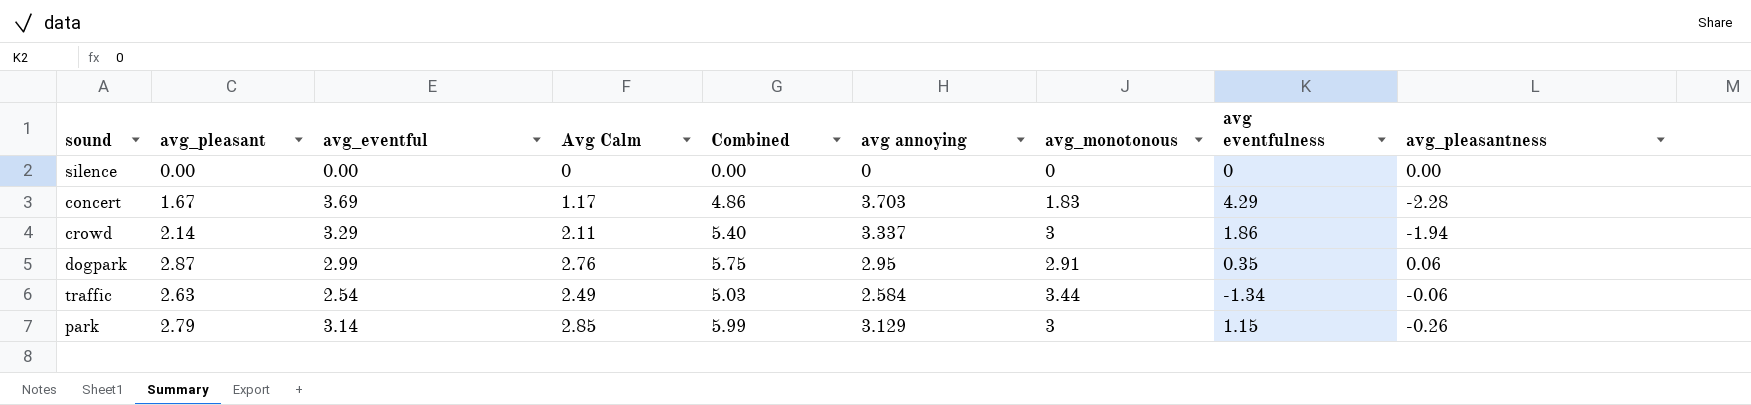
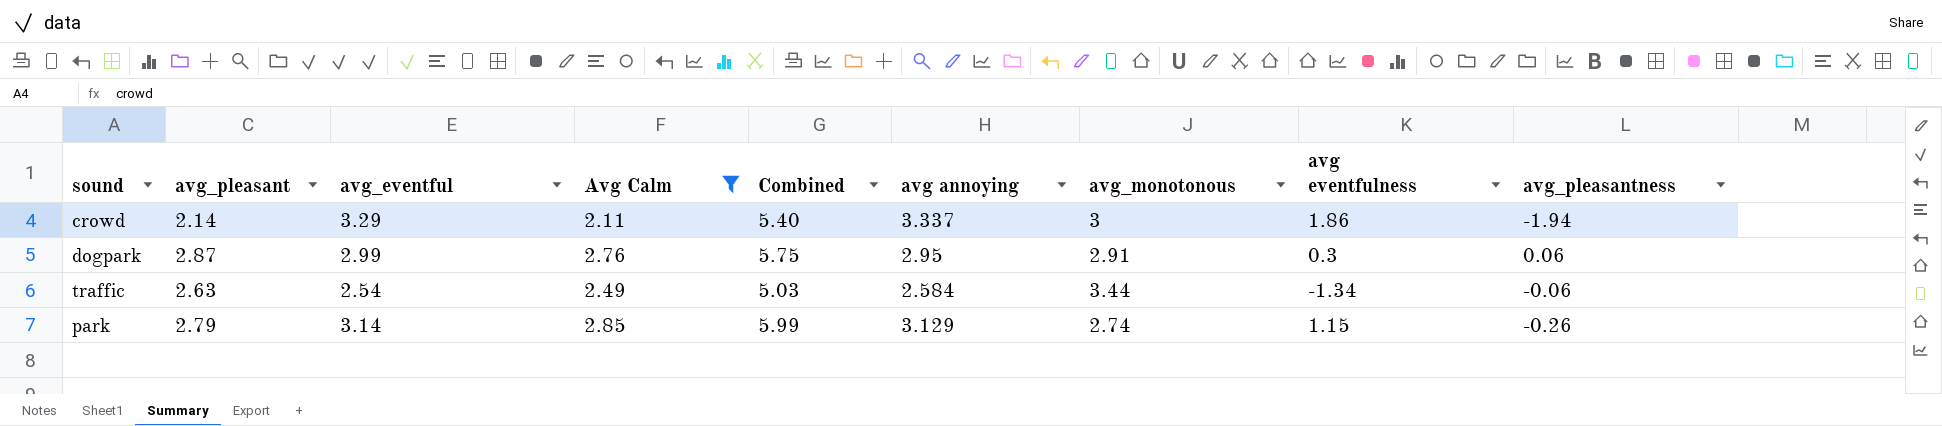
filter: none -> Avg Calm >= 2.11
dogpark | avg eventfulness: 0.35 -> 0.3
park | avg_monotonous: 3 -> 2.74

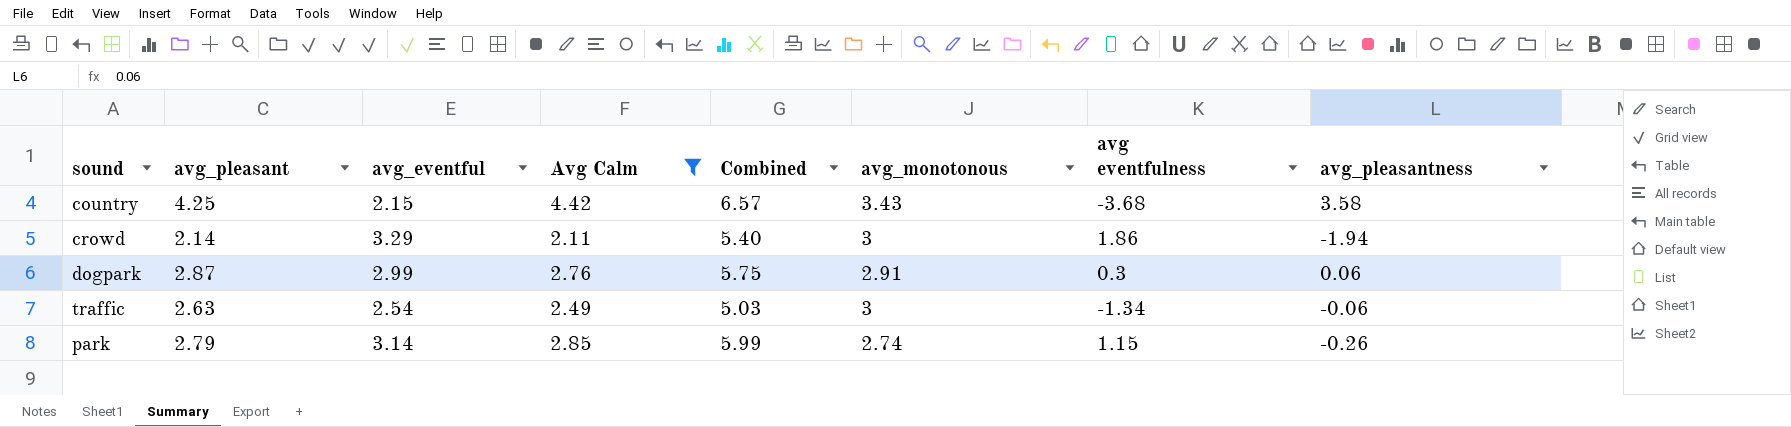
column avg annoying | position: 6 -> none
row country: none -> 4.25 | 2.15 | 4.42 | 6.57 | 3.43 | -3.68 | 3.58
traffic | avg_monotonous: 3.44 -> 3

